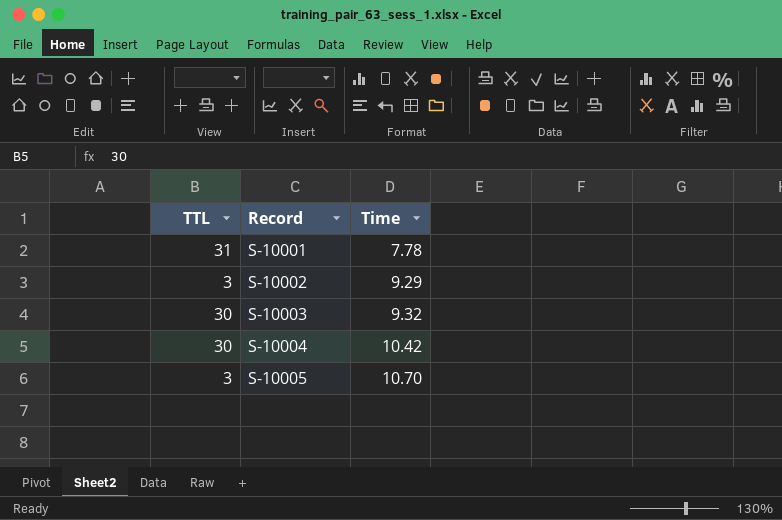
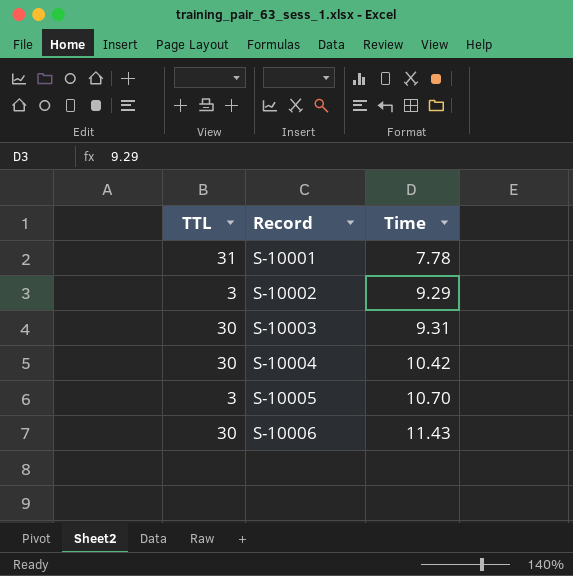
S-10003 | Time: 9.32 -> 9.31
row S-10006: none -> 30 | 11.43

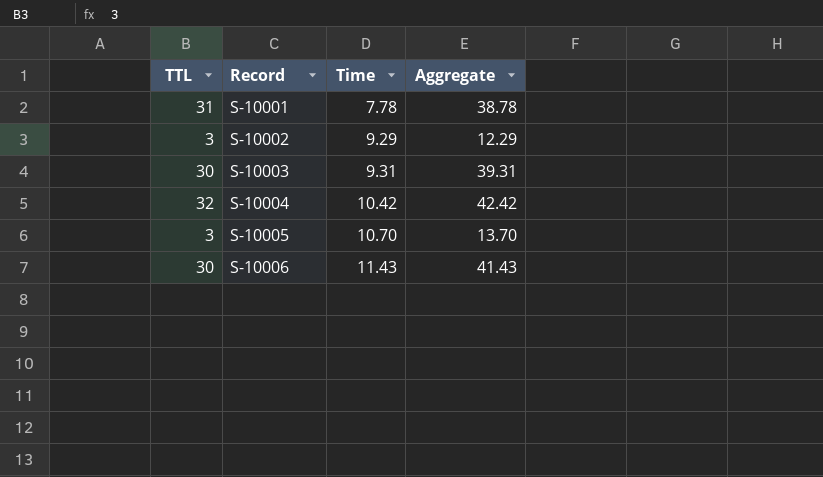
column Aggregate | formula: none -> [TTL] + [Time]
S-10004 | TTL: 30 -> 32

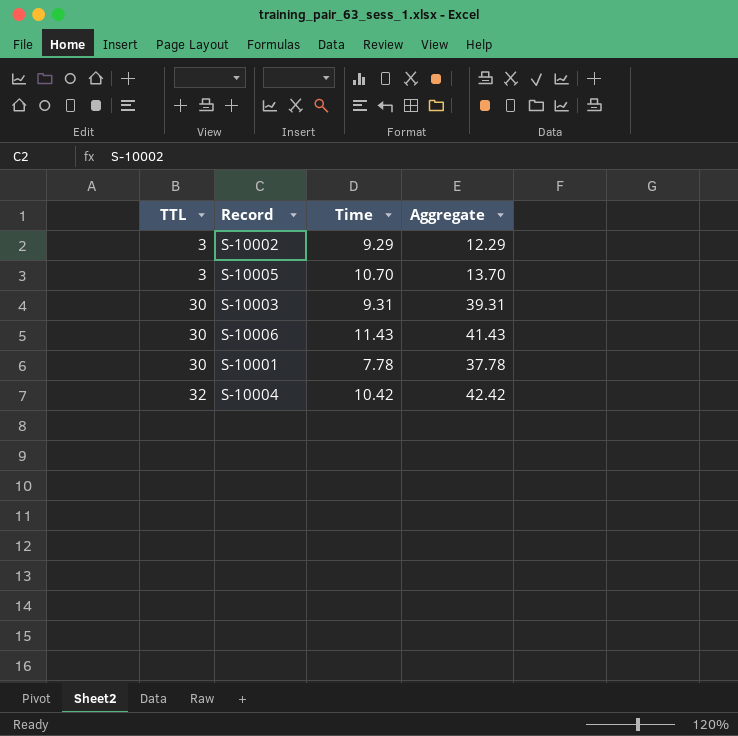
row order: Record ascending -> TTL ascending
S-10001 | TTL: 31 -> 30
S-10001 | Aggregate: 38.78 -> 37.78

